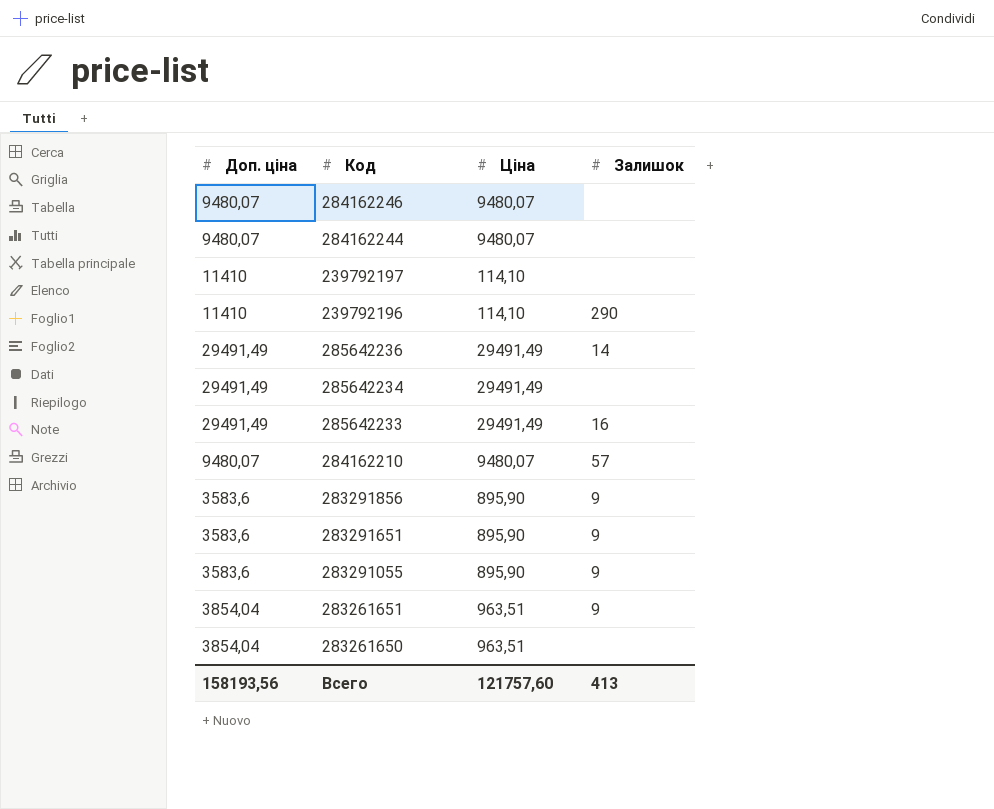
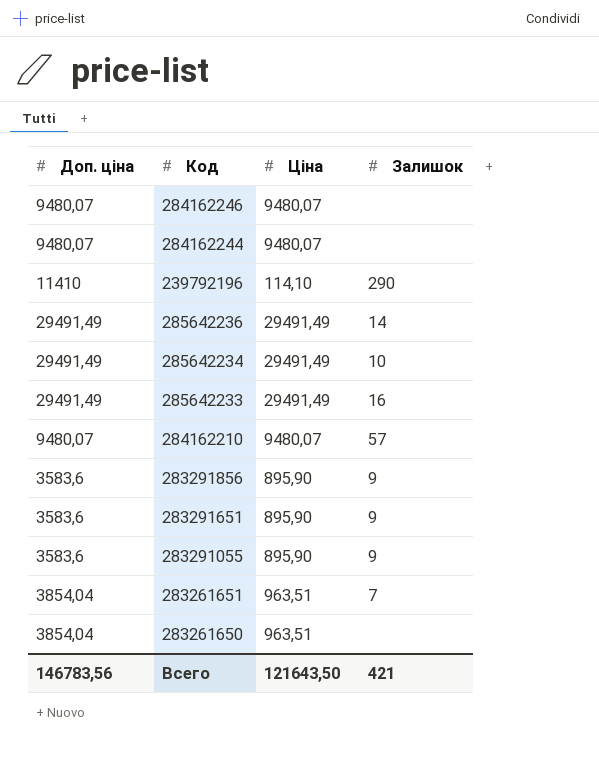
row 239792197: 11410 | 114,10 | none -> none
285642234 | Залишок: none -> 10
283261651 | Залишок: 9 -> 7
Всего | Доп. ціна: 158193,56 -> 146783,56
Всего | Ціна: 121757,60 -> 121643,50
Всего | Залишок: 413 -> 421

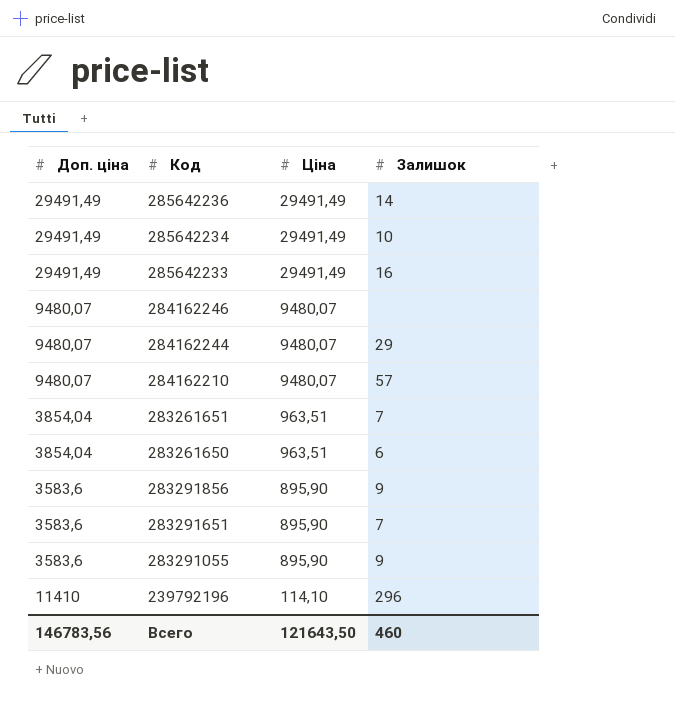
row order: none -> Ціна descending
284162244 | Залишок: none -> 29
283261650 | Залишок: none -> 6
283291651 | Залишок: 9 -> 7
239792196 | Залишок: 290 -> 296
Всего | Залишок: 421 -> 460

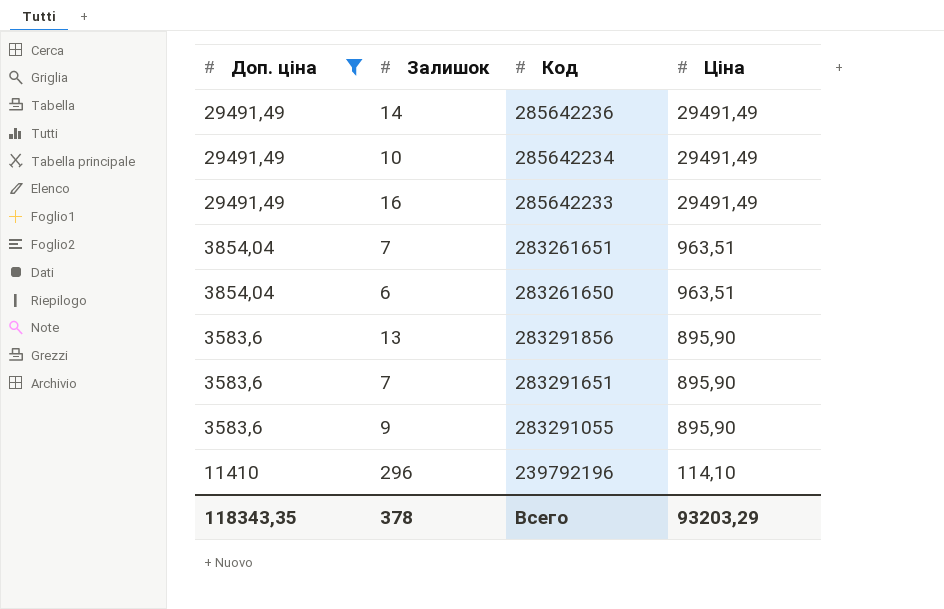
filter: none -> Доп. ціна != 9480,07
column Залишок | position: 4 -> 2
283291856 | Залишок: 9 -> 13
Всего | Доп. ціна: 146783,56 -> 118343,35
Всего | Залишок: 460 -> 378
Всего | Ціна: 121643,50 -> 93203,29

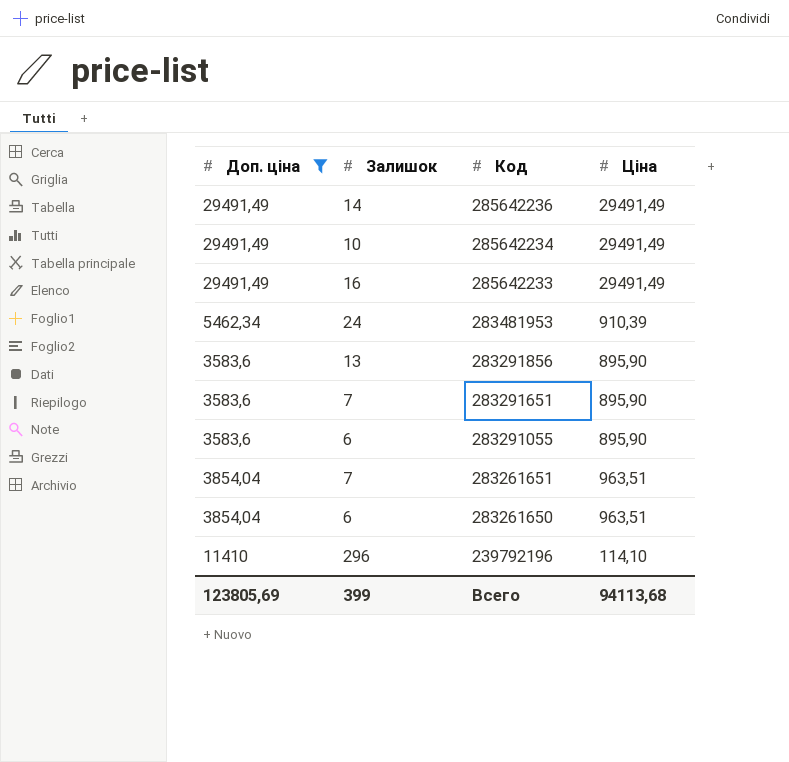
row order: Ціна descending -> Код descending
row 283481953: none -> 5462,34 | 24 | 910,39
283291055 | Залишок: 9 -> 6
Всего | Доп. ціна: 118343,35 -> 123805,69
Всего | Залишок: 378 -> 399
Всего | Ціна: 93203,29 -> 94113,68

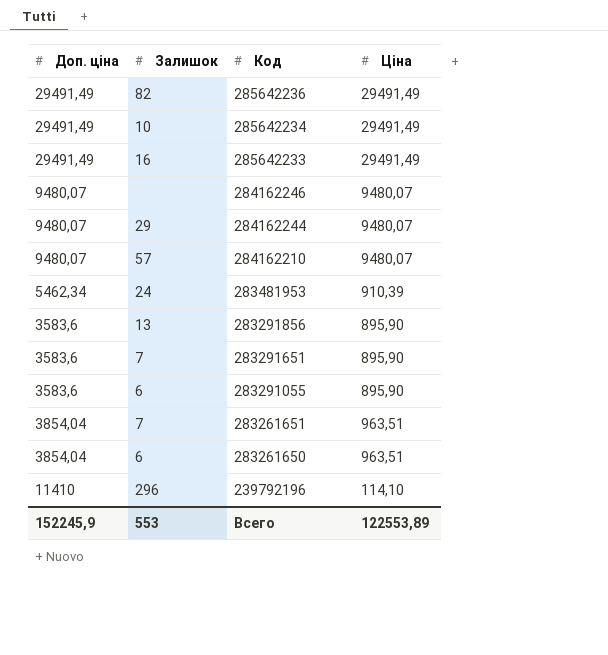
filter: Доп. ціна != 9480,07 -> none
285642236 | Залишок: 14 -> 82
Всего | Доп. ціна: 123805,69 -> 152245,9
Всего | Залишок: 399 -> 553
Всего | Ціна: 94113,68 -> 122553,89

